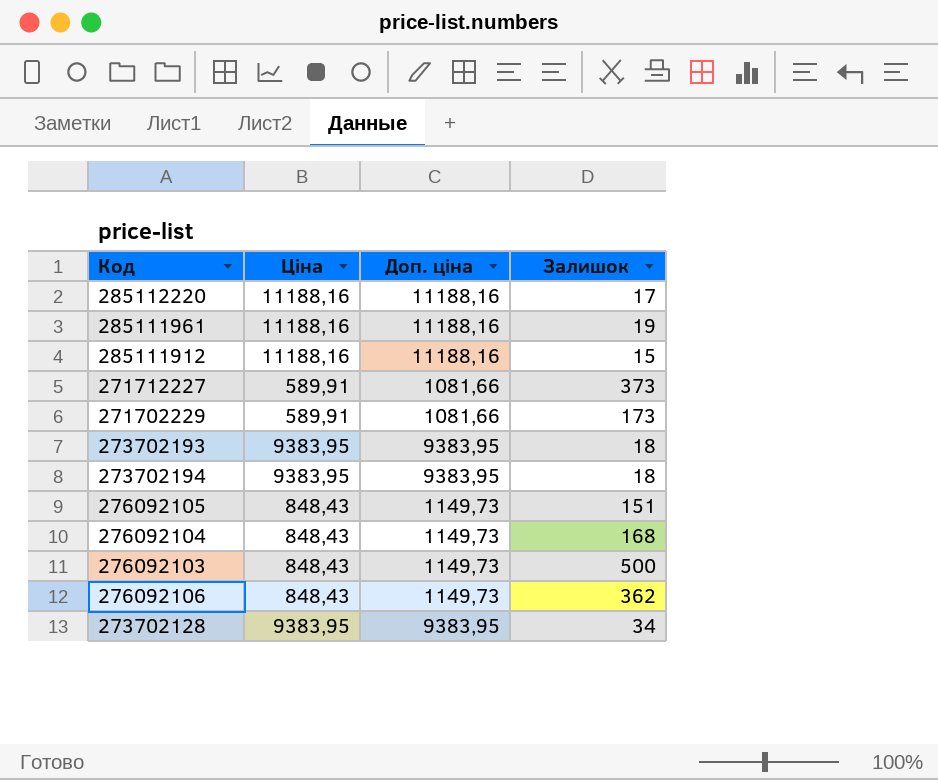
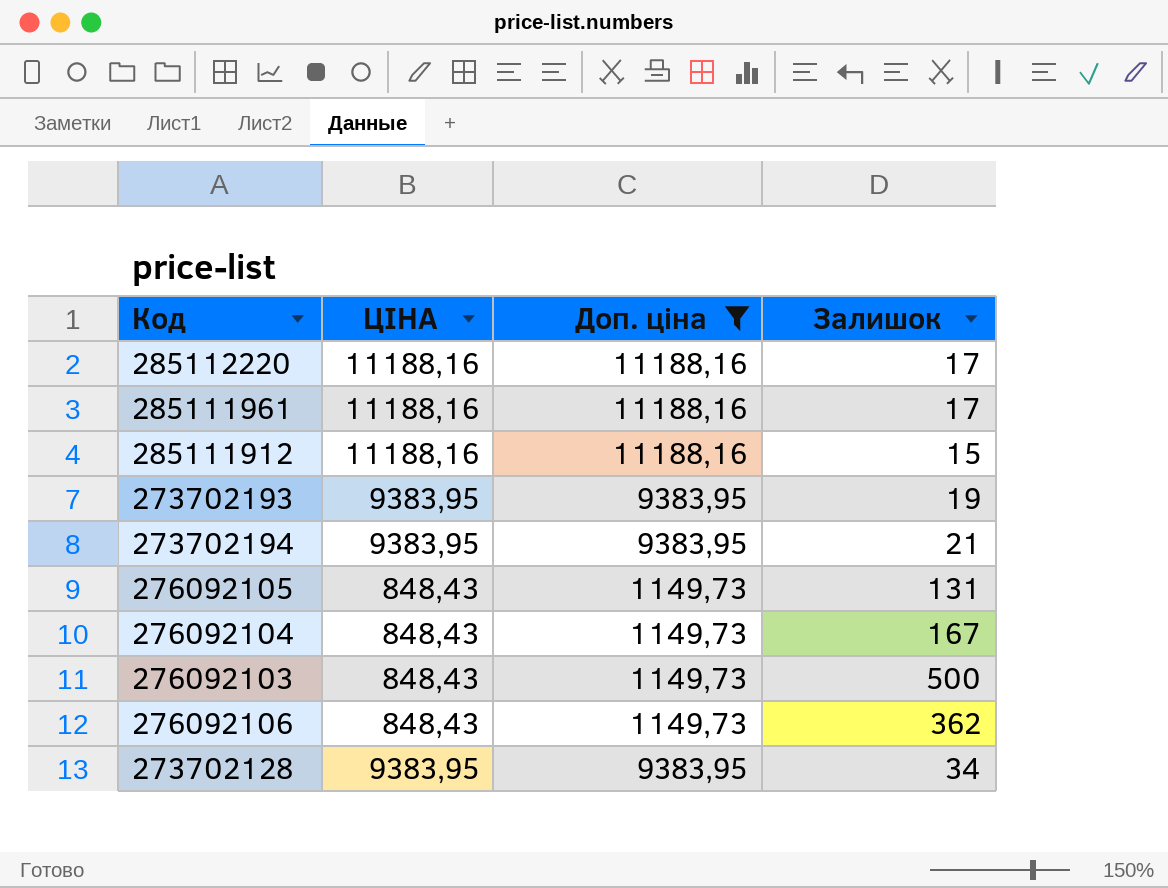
filter: none -> Доп. ціна != 1081,66
column name: Ціна -> ЦІНА
285111961 | Залишок: 19 -> 17
273702193 | Залишок: 18 -> 19
273702194 | Залишок: 18 -> 21
276092105 | Залишок: 151 -> 131
276092104 | Залишок: 168 -> 167

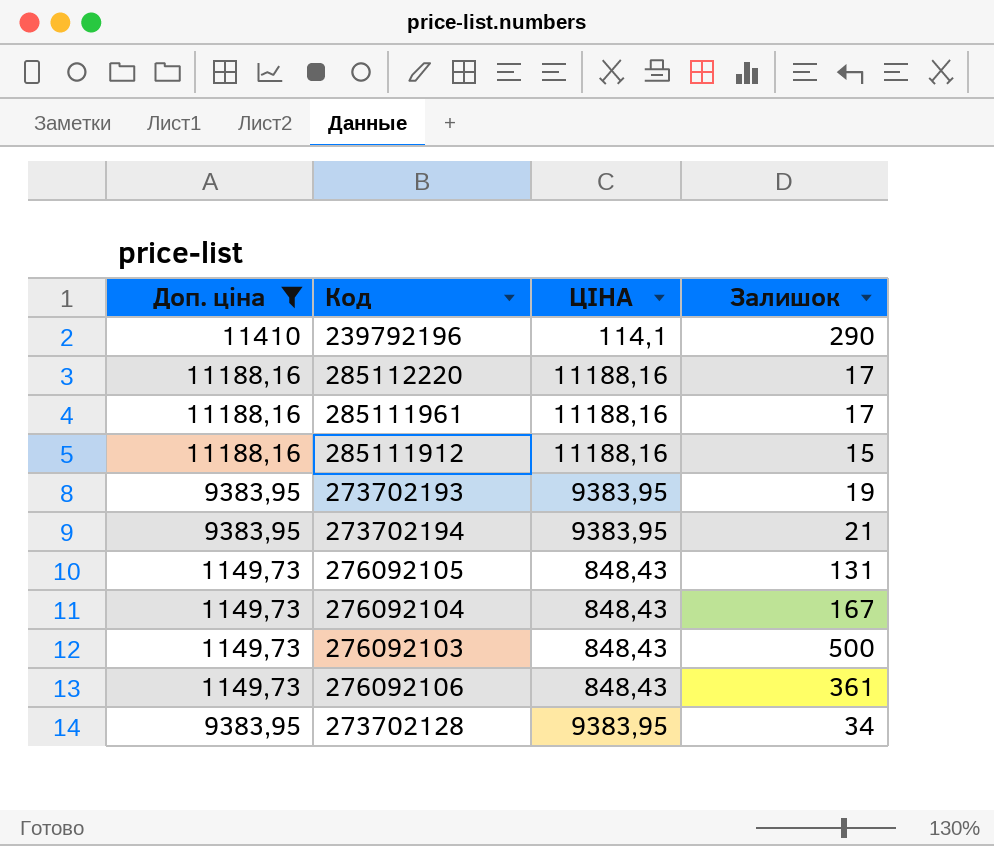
column Доп. ціна | position: 3 -> 1
row 239792196: none -> 11410 | 114,1 | 290
276092106 | Залишок: 362 -> 361

